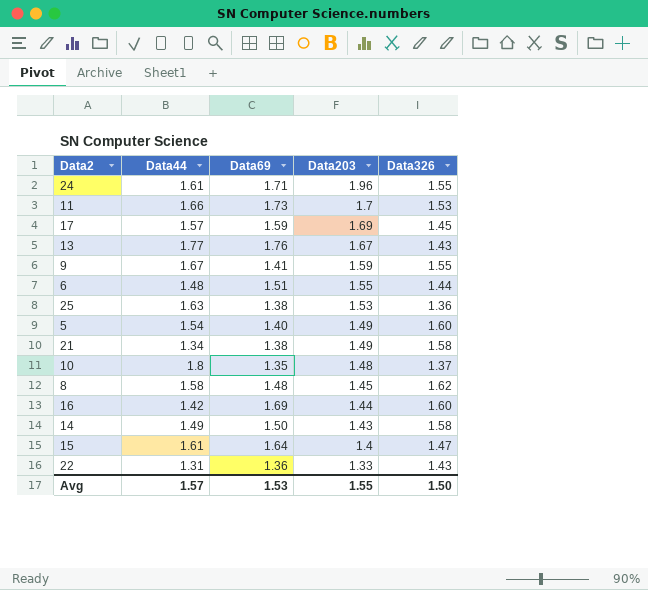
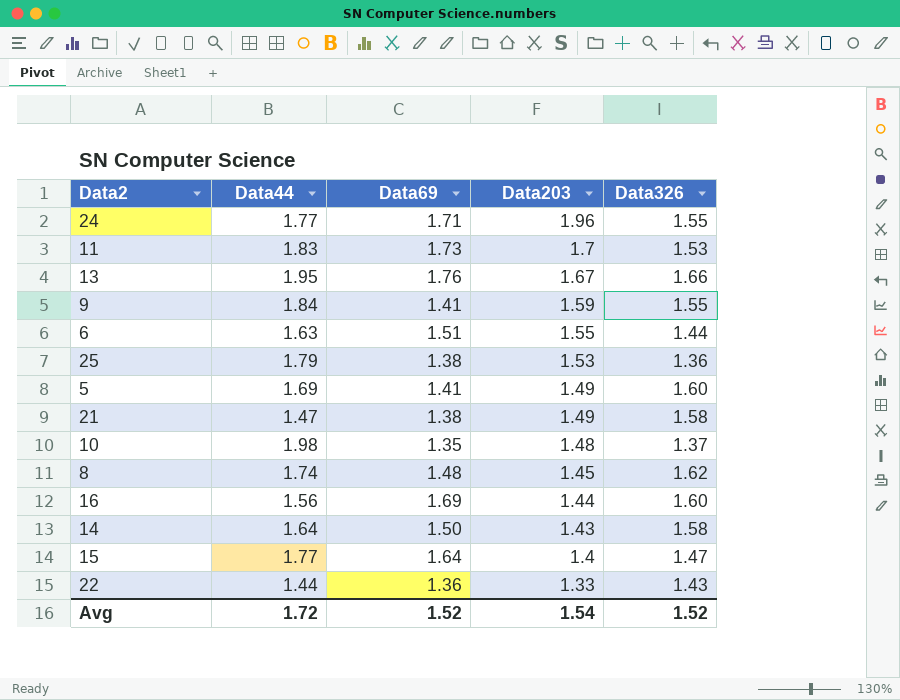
row 17: 1.57 | 1.59 | 1.69 | 1.45 -> none
24 | Data44: 1.61 -> 1.77
11 | Data44: 1.66 -> 1.83
13 | Data44: 1.77 -> 1.95
13 | Data326: 1.43 -> 1.66
9 | Data44: 1.67 -> 1.84
6 | Data44: 1.48 -> 1.63
25 | Data44: 1.63 -> 1.79
5 | Data44: 1.54 -> 1.69
5 | Data69: 1.40 -> 1.41
21 | Data44: 1.34 -> 1.47
10 | Data44: 1.8 -> 1.98
8 | Data44: 1.58 -> 1.74
16 | Data44: 1.42 -> 1.56
14 | Data44: 1.49 -> 1.64
15 | Data44: 1.61 -> 1.77
22 | Data44: 1.31 -> 1.44
Avg | Data44: 1.57 -> 1.72
Avg | Data69: 1.53 -> 1.52
Avg | Data203: 1.55 -> 1.54
Avg | Data326: 1.50 -> 1.52

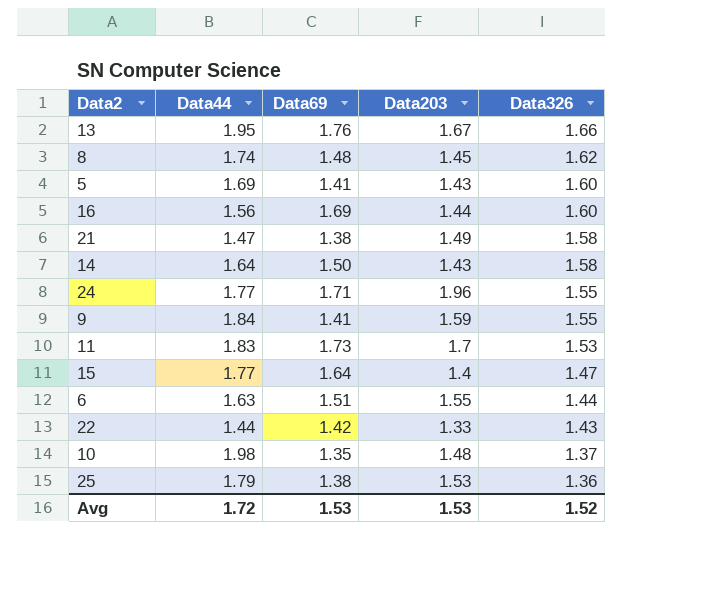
row order: Data203 descending -> Data326 descending
5 | Data203: 1.49 -> 1.43
22 | Data69: 1.36 -> 1.42
Avg | Data69: 1.52 -> 1.53
Avg | Data203: 1.54 -> 1.53

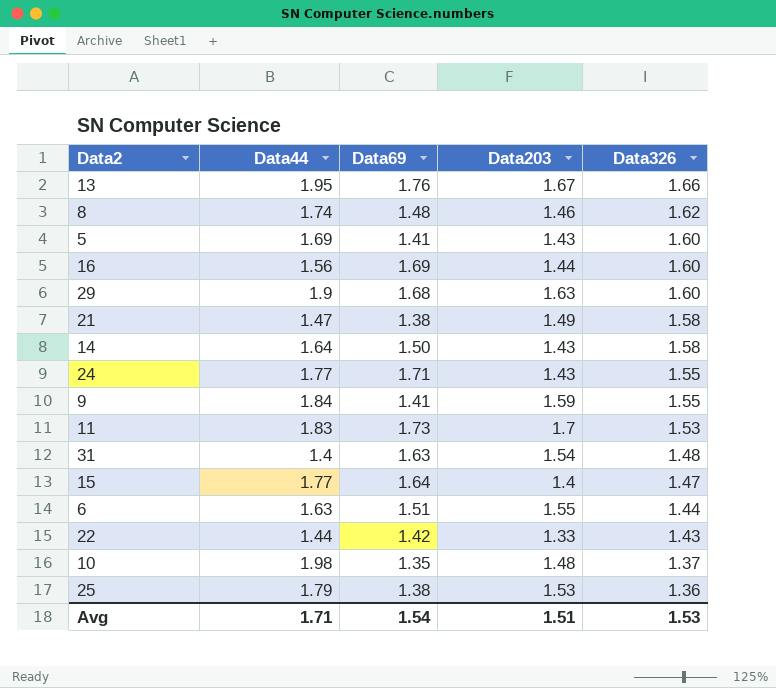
8 | Data203: 1.45 -> 1.46
row 29: none -> 1.9 | 1.68 | 1.63 | 1.60
24 | Data203: 1.96 -> 1.43
row 31: none -> 1.4 | 1.63 | 1.54 | 1.48
Avg | Data44: 1.72 -> 1.71
Avg | Data69: 1.53 -> 1.54
Avg | Data203: 1.53 -> 1.51
Avg | Data326: 1.52 -> 1.53

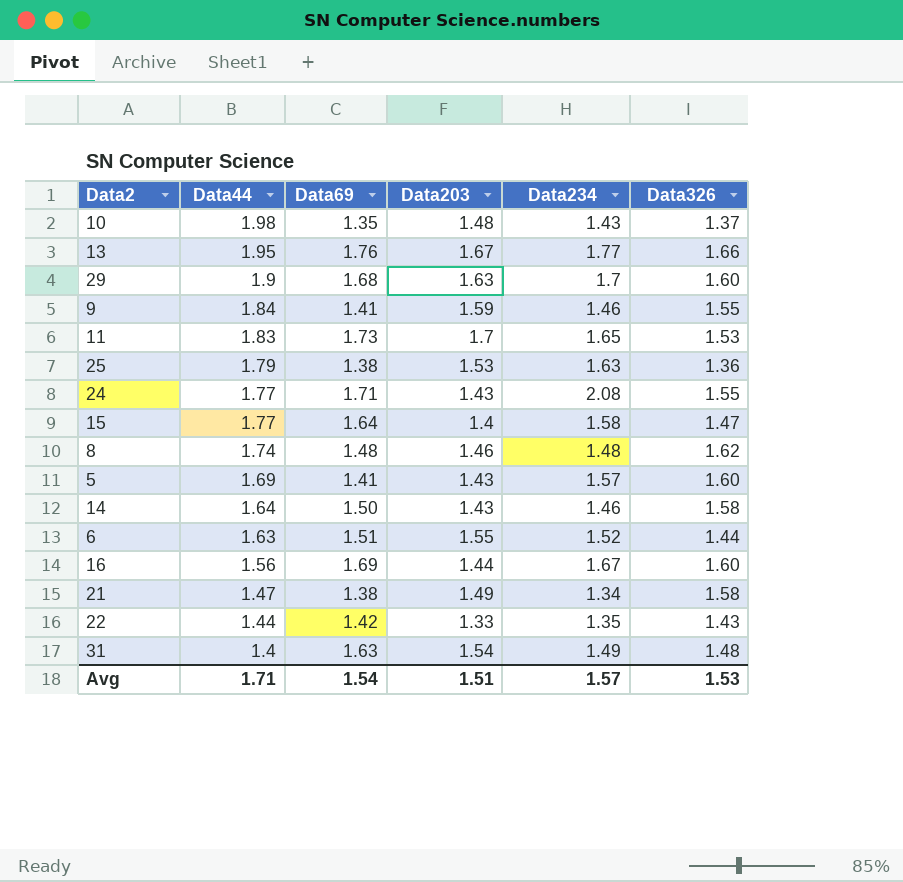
row order: Data326 descending -> Data44 descending
column Data234 | position: none -> 5

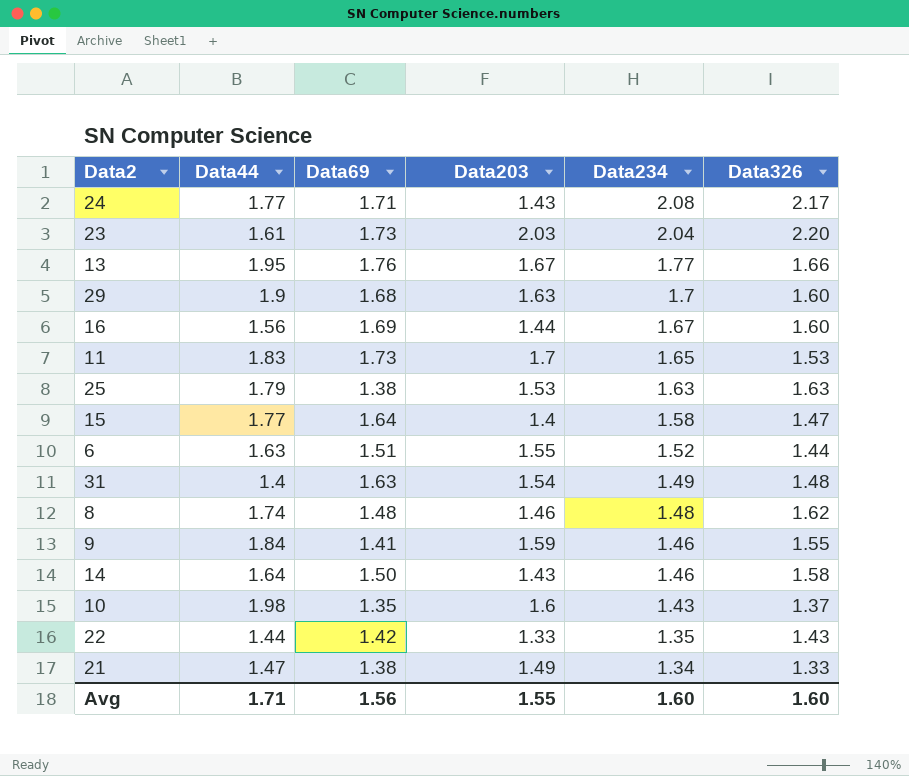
row order: Data44 descending -> Data234 descending
row 5: 1.69 | 1.41 | 1.43 | 1.57 | 1.60 -> none
24 | Data326: 1.55 -> 2.17
row 23: none -> 1.61 | 1.73 | 2.03 | 2.04 | 2.20
25 | Data326: 1.36 -> 1.63
10 | Data203: 1.48 -> 1.6
21 | Data326: 1.58 -> 1.33
Avg | Data69: 1.54 -> 1.56
Avg | Data203: 1.51 -> 1.55
Avg | Data234: 1.57 -> 1.60
Avg | Data326: 1.53 -> 1.60

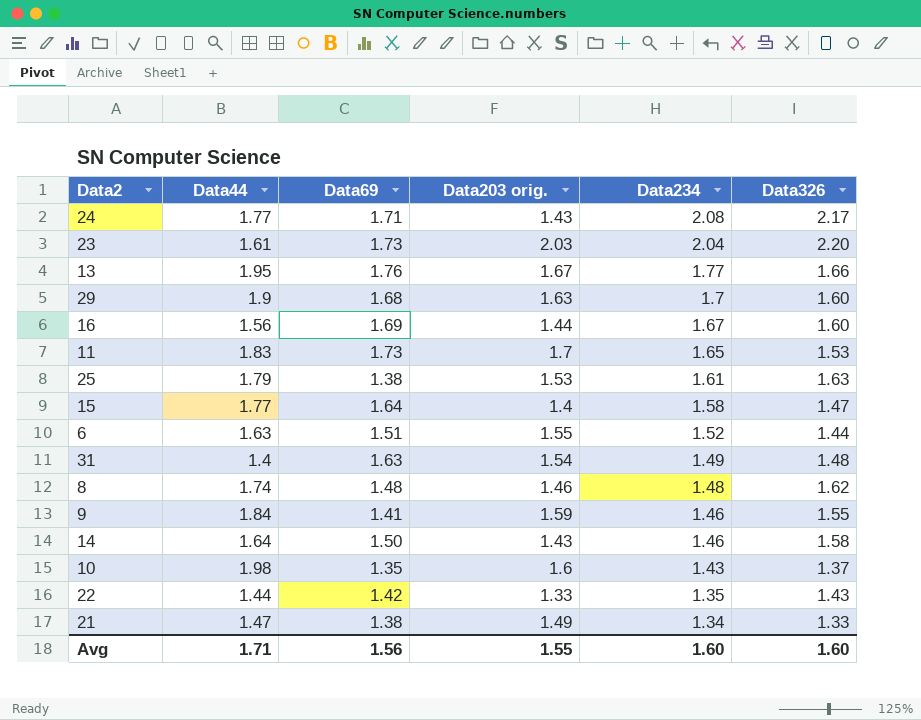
column name: Data203 -> Data203 orig.
25 | Data234: 1.63 -> 1.61

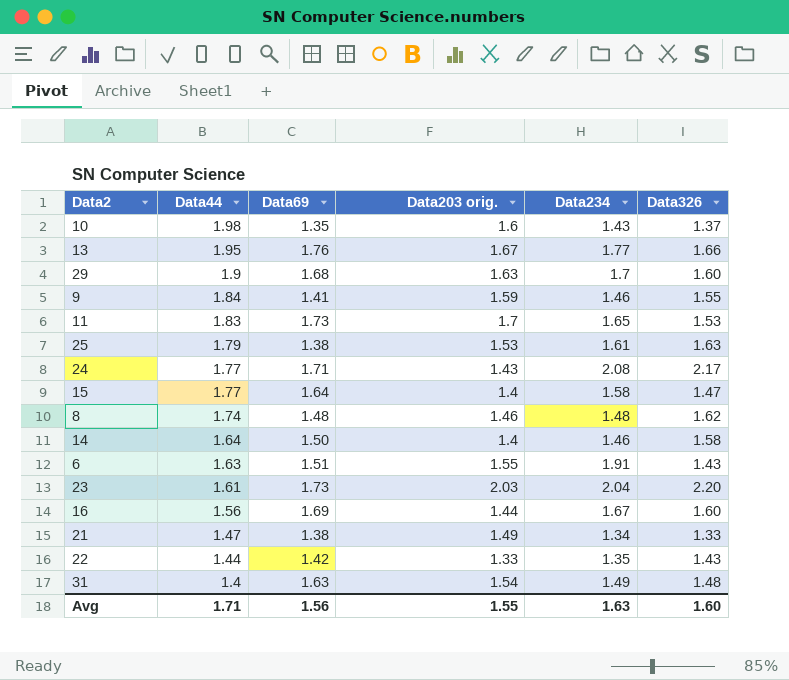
row order: Data234 descending -> Data44 descending
14 | Data203 orig.: 1.43 -> 1.4
6 | Data234: 1.52 -> 1.91
6 | Data326: 1.44 -> 1.43
Avg | Data234: 1.60 -> 1.63

